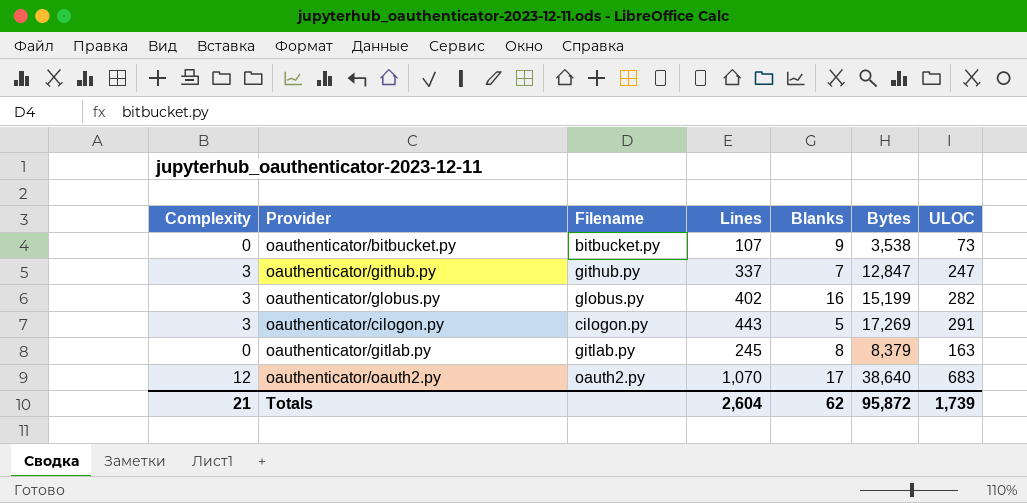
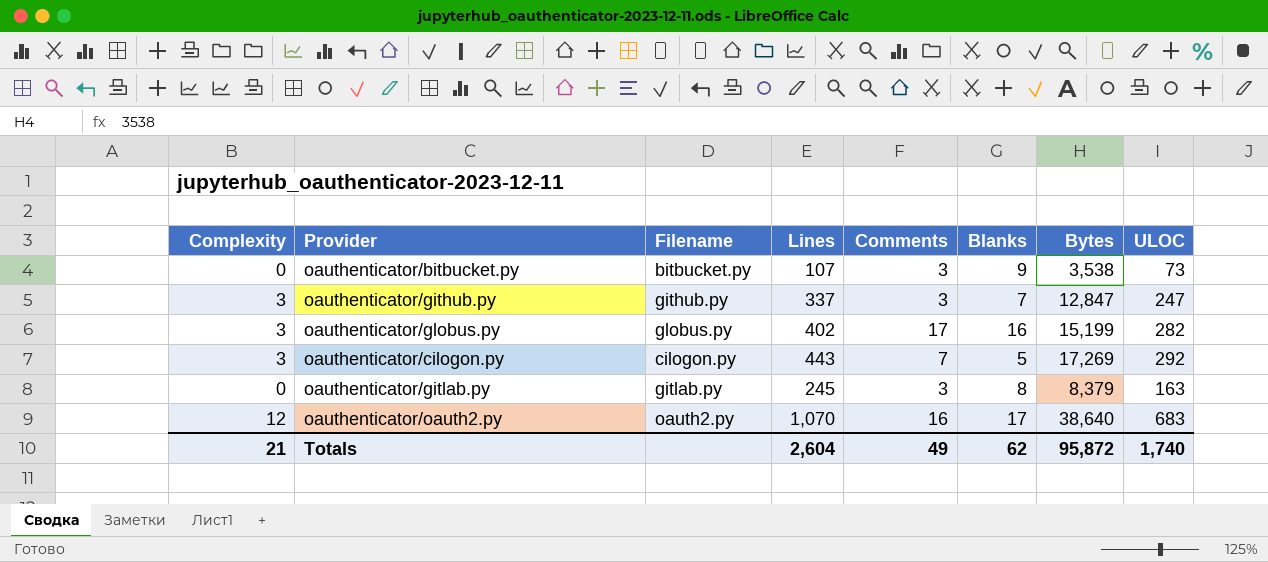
column Comments | position: none -> 5
oauthenticator/cilogon.py | ULOC: 291 -> 292
Totals | ULOC: 1,739 -> 1,740

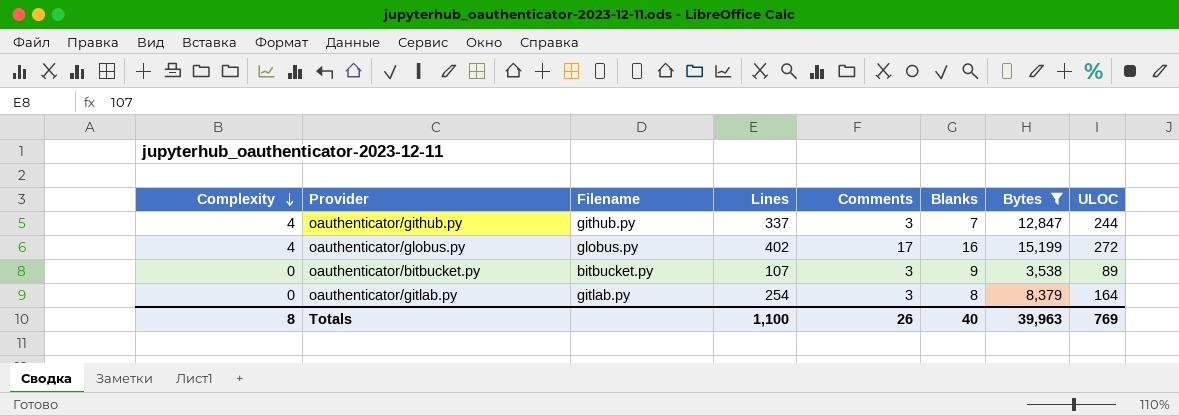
filter: none -> Bytes <= 15,199
row order: none -> Complexity descending
oauthenticator/github.py | Complexity: 3 -> 4
oauthenticator/github.py | ULOC: 247 -> 244
oauthenticator/globus.py | Complexity: 3 -> 4
oauthenticator/globus.py | ULOC: 282 -> 272
oauthenticator/bitbucket.py | ULOC: 73 -> 89
oauthenticator/gitlab.py | Lines: 245 -> 254
oauthenticator/gitlab.py | ULOC: 163 -> 164
Totals | Complexity: 21 -> 8
Totals | Lines: 2,604 -> 1,100
Totals | Comments: 49 -> 26
Totals | Blanks: 62 -> 40
Totals | Bytes: 95,872 -> 39,963
Totals | ULOC: 1,740 -> 769

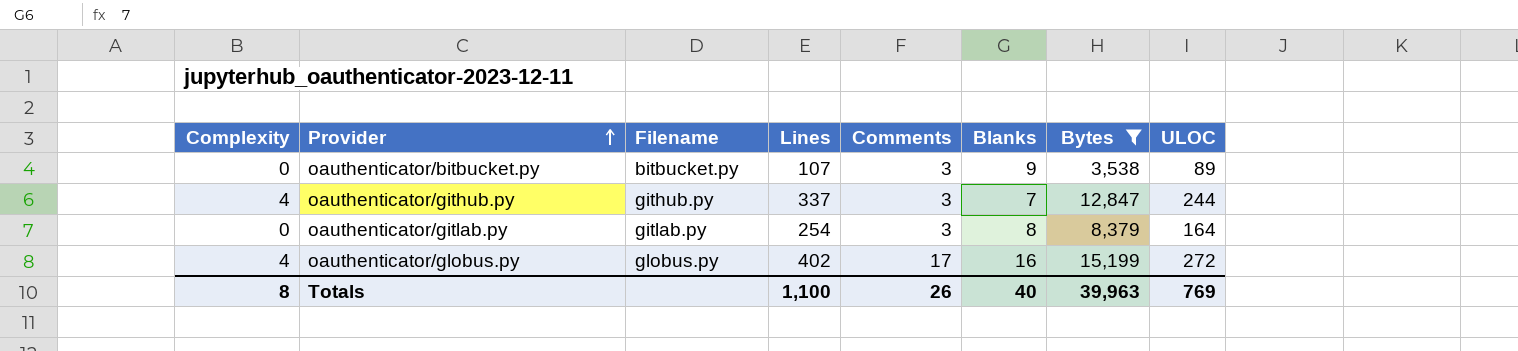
row order: Complexity descending -> Provider ascending

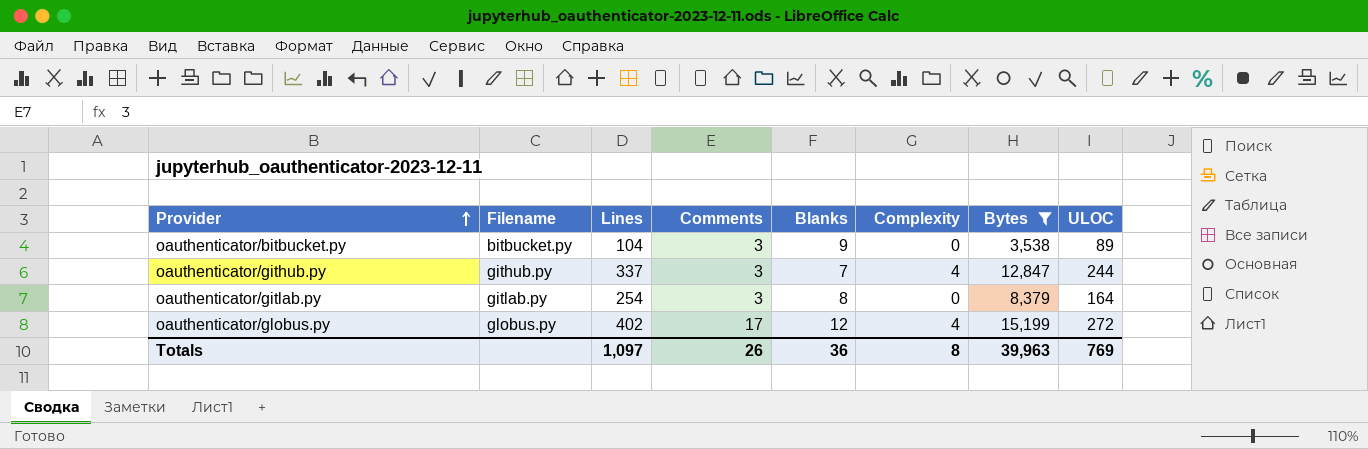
column Complexity | position: 1 -> 6
oauthenticator/bitbucket.py | Lines: 107 -> 104
oauthenticator/globus.py | Blanks: 16 -> 12
Totals | Lines: 1,100 -> 1,097
Totals | Blanks: 40 -> 36

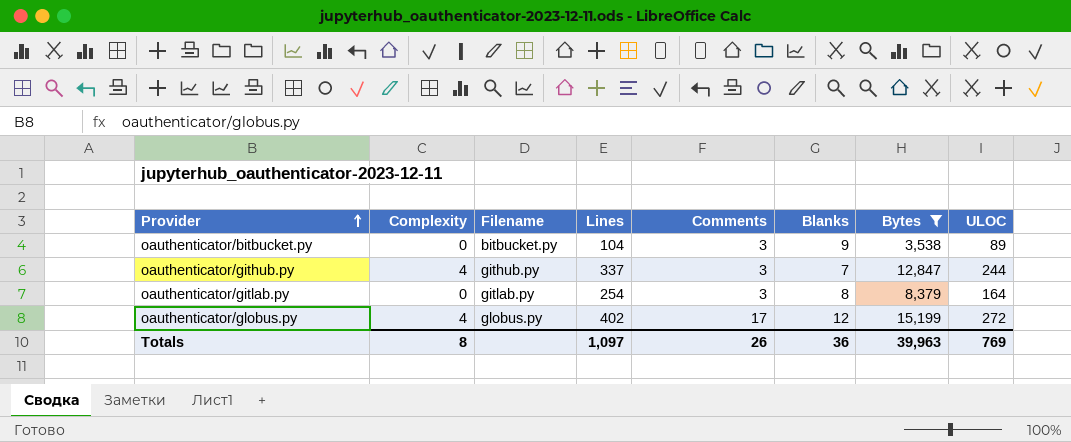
column Complexity | position: 6 -> 2

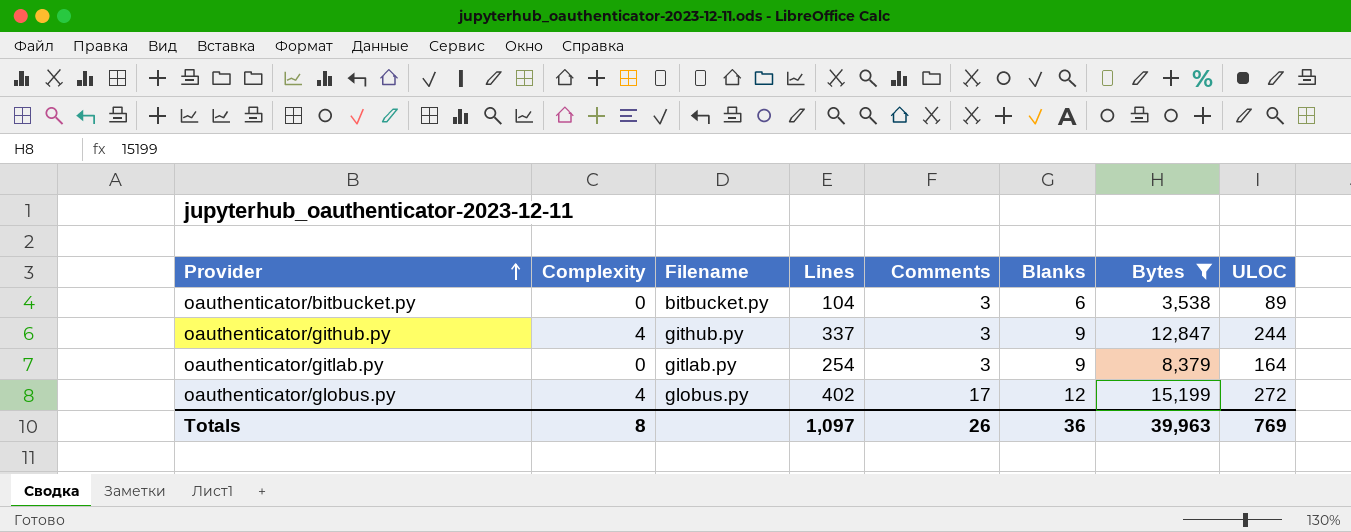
oauthenticator/bitbucket.py | Blanks: 9 -> 6
oauthenticator/github.py | Blanks: 7 -> 9
oauthenticator/gitlab.py | Blanks: 8 -> 9

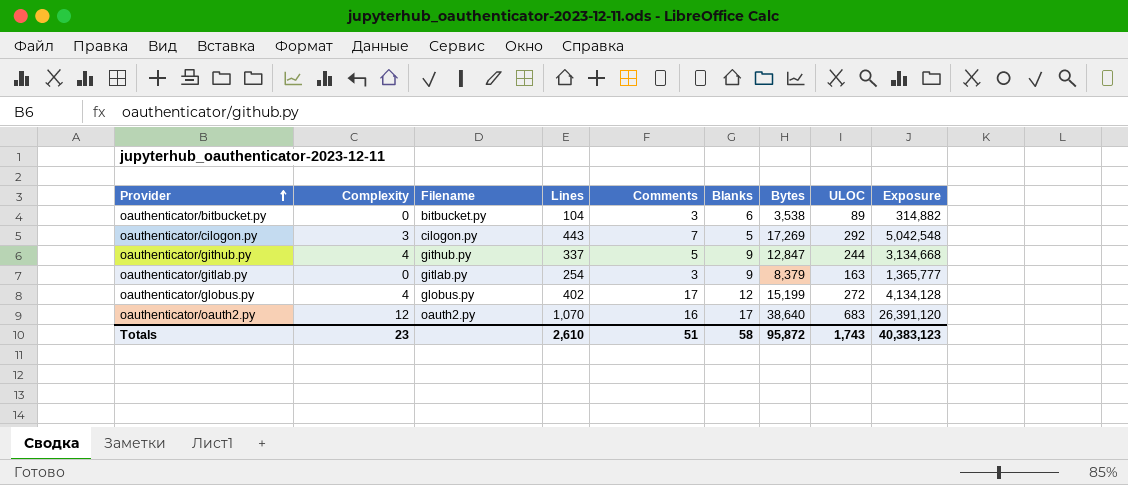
filter: Bytes <= 15,199 -> none
column Exposure | formula: none -> [Bytes] * [ULOC]
oauthenticator/github.py | Comments: 3 -> 5
oauthenticator/gitlab.py | ULOC: 164 -> 163
Totals | Complexity: 8 -> 23
Totals | Lines: 1,097 -> 2,610
Totals | Comments: 26 -> 51
Totals | Blanks: 36 -> 58
Totals | Bytes: 39,963 -> 95,872
Totals | ULOC: 769 -> 1,743

